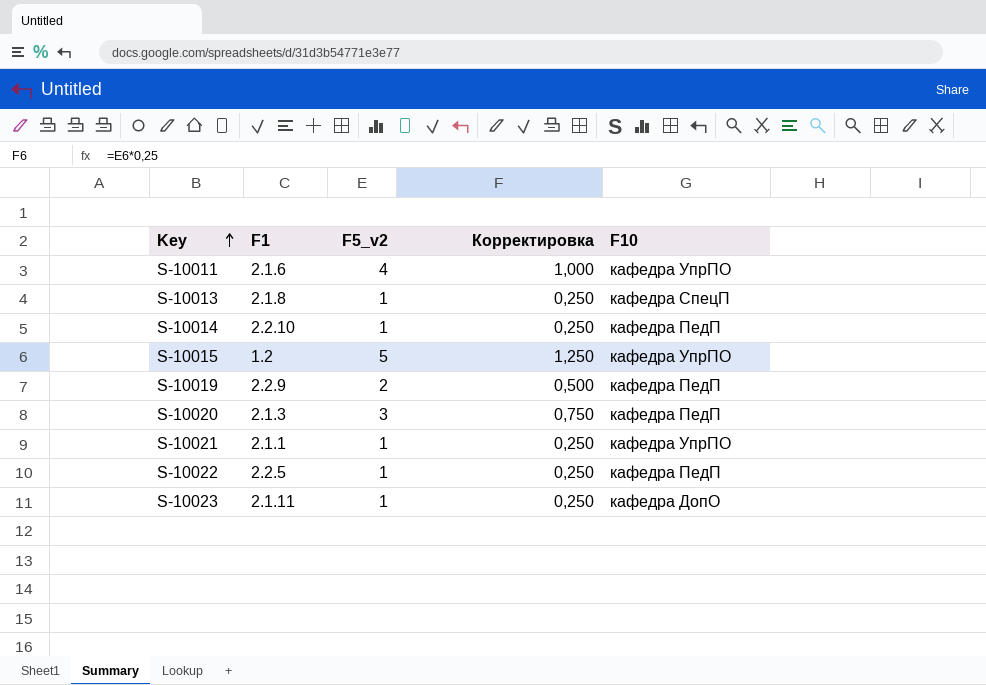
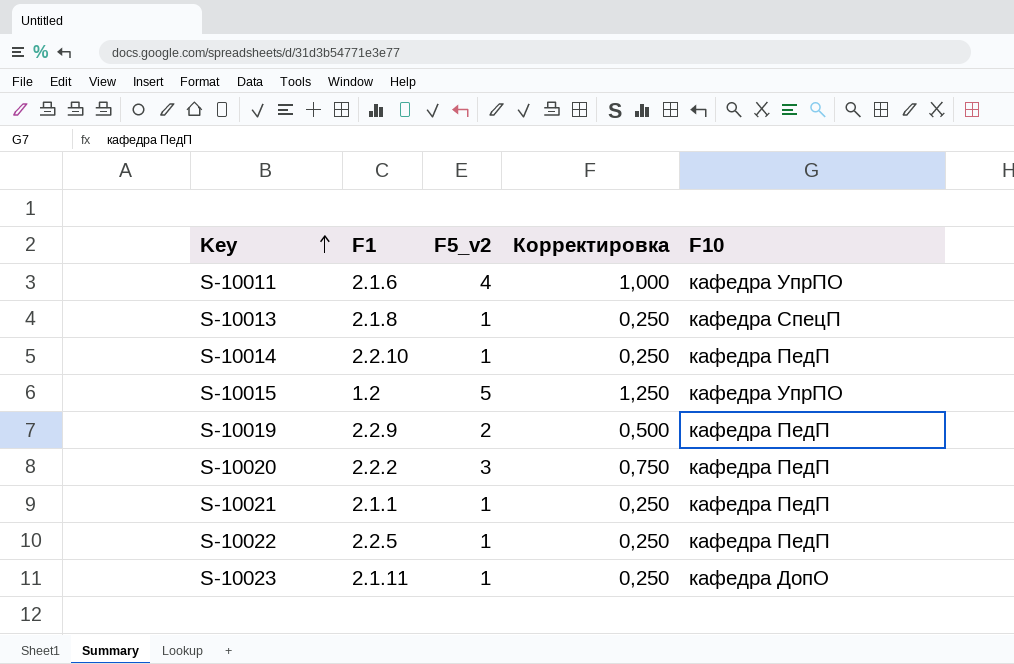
S-10020 | F1: 2.1.3 -> 2.2.2
S-10021 | F10: кафедра УпрПО -> кафедра ПедП

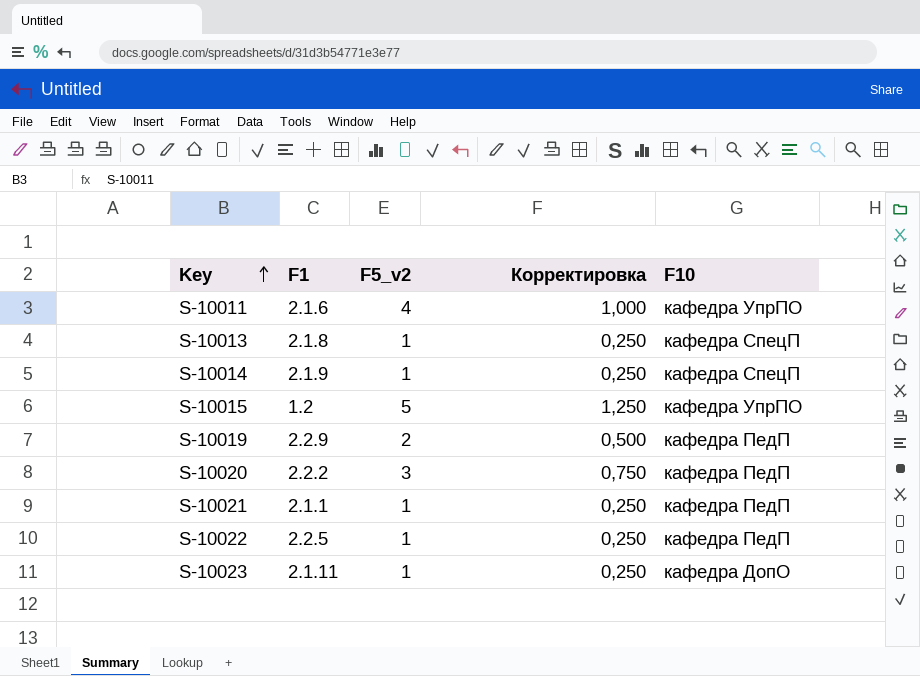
S-10014 | F1: 2.2.10 -> 2.1.9
S-10014 | F10: кафедра ПедП -> кафедра СпецП

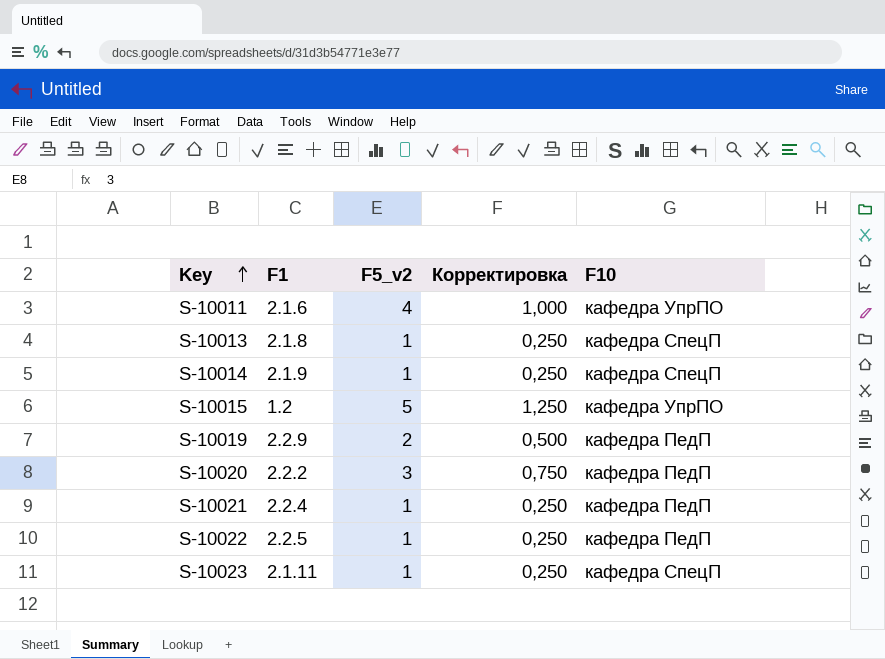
S-10021 | F1: 2.1.1 -> 2.2.4
S-10023 | F10: кафедра ДопО -> кафедра СпецП

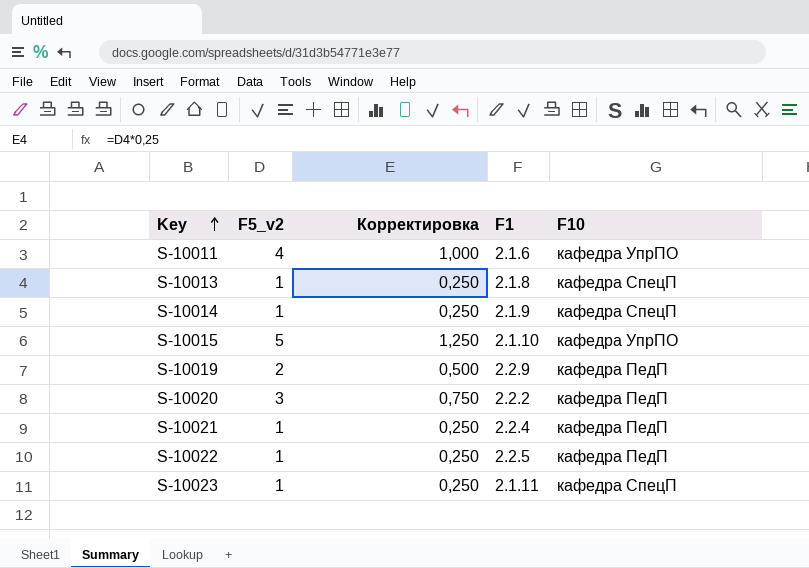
column F1 | position: 2 -> 4
S-10015 | F1: 1.2 -> 2.1.10

